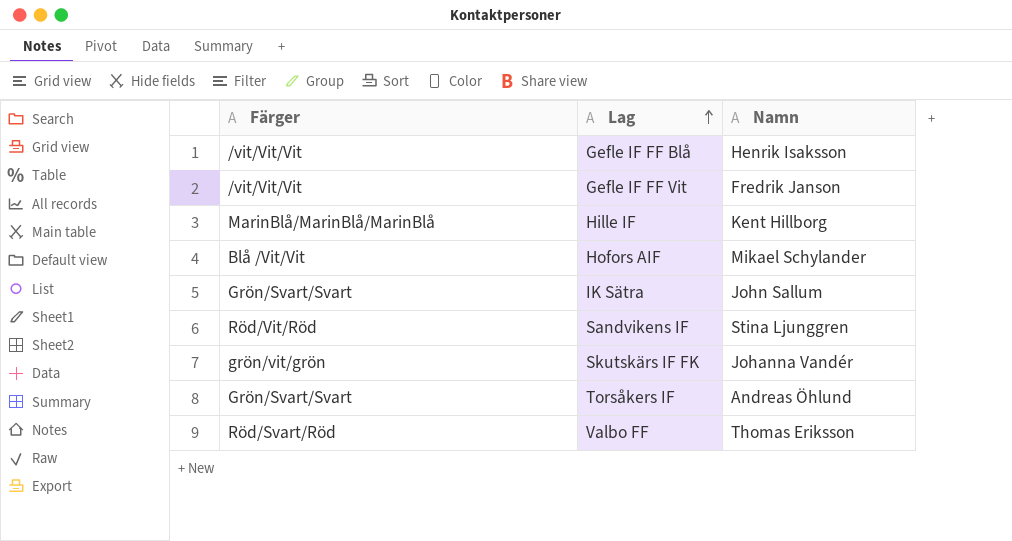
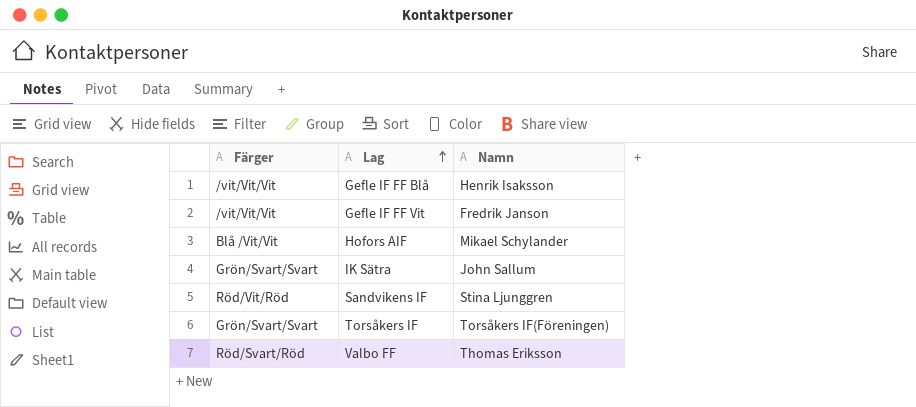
row Hille IF: MarinBlå/MarinBlå/MarinBlå | Kent Hillborg -> none
row Skutskärs IF FK: grön/vit/grön | Johanna Vandér -> none
Torsåkers IF | Namn: Andreas Öhlund -> Torsåkers IF(Föreningen)

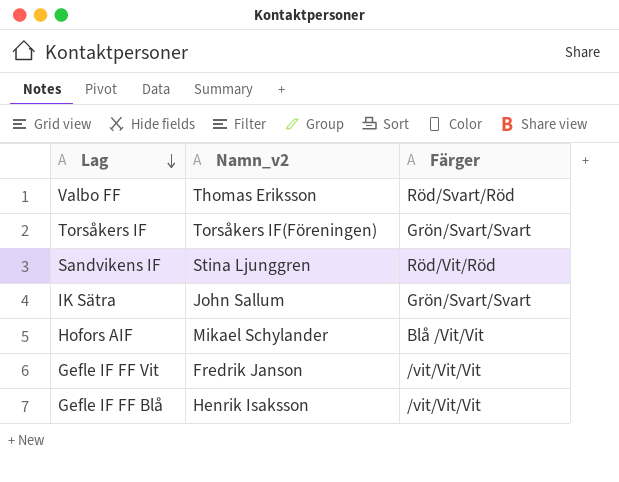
row order: Lag ascending -> Lag descending
column name: Namn -> Namn_v2
column Färger | position: 1 -> 3

